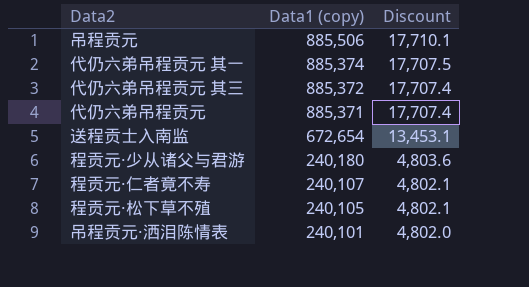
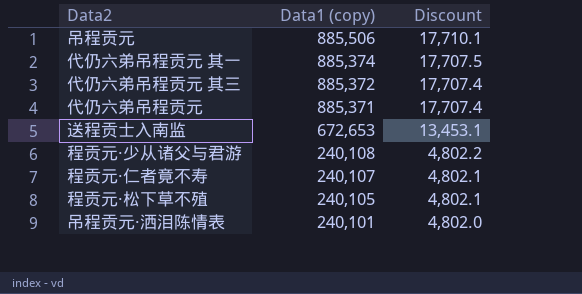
送程贡士入南监 | Data1 (copy): 672,654 -> 672,653
程贡元·少从诸父与君游 | Data1 (copy): 240,180 -> 240,108
程贡元·少从诸父与君游 | Discount: 4,803.6 -> 4,802.2

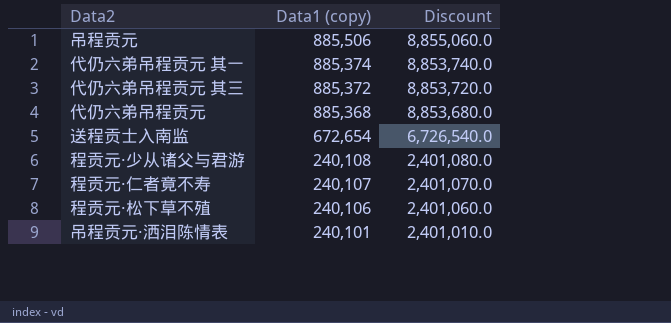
column Discount | formula: [Data1 (copy)] * 0.02 -> [Data1 (copy)] * 10
代仍六弟吊程贡元 | Data1 (copy): 885,371 -> 885,368
送程贡士入南监 | Data1 (copy): 672,653 -> 672,654
程贡元·松下草不殖 | Data1 (copy): 240,105 -> 240,106

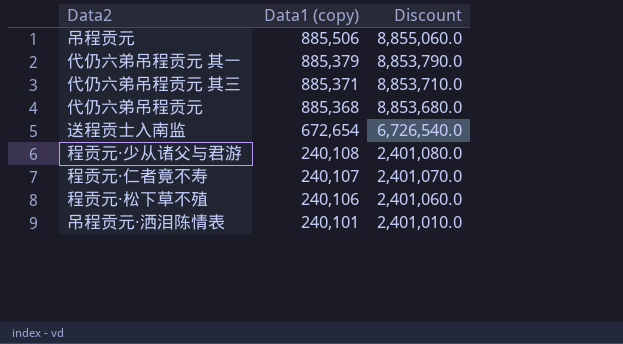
代仍六弟吊程贡元 其一 | Data1 (copy): 885,374 -> 885,379
代仍六弟吊程贡元 其一 | Discount: 8,853,740.0 -> 8,853,790.0
代仍六弟吊程贡元 其三 | Data1 (copy): 885,372 -> 885,371
代仍六弟吊程贡元 其三 | Discount: 8,853,720.0 -> 8,853,710.0

